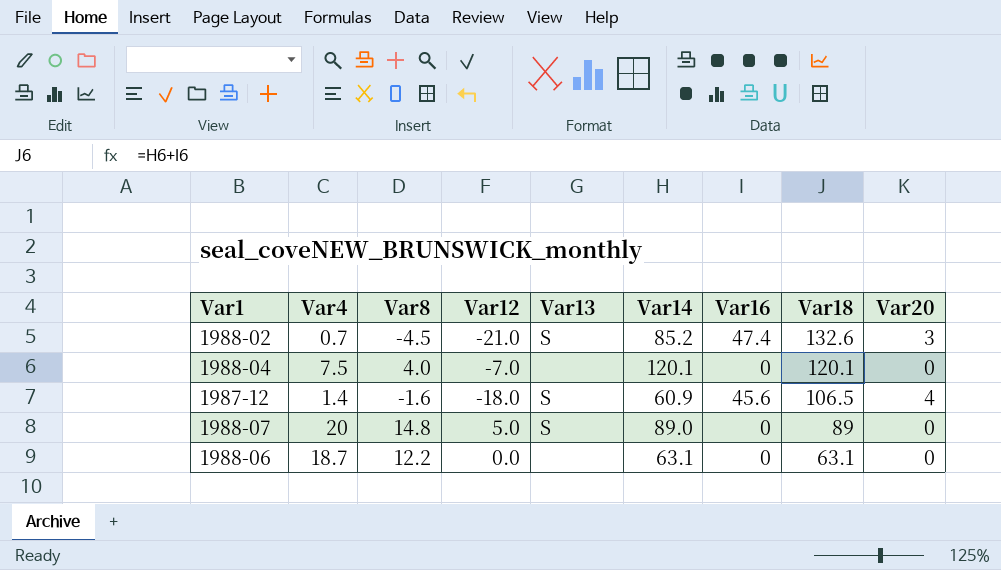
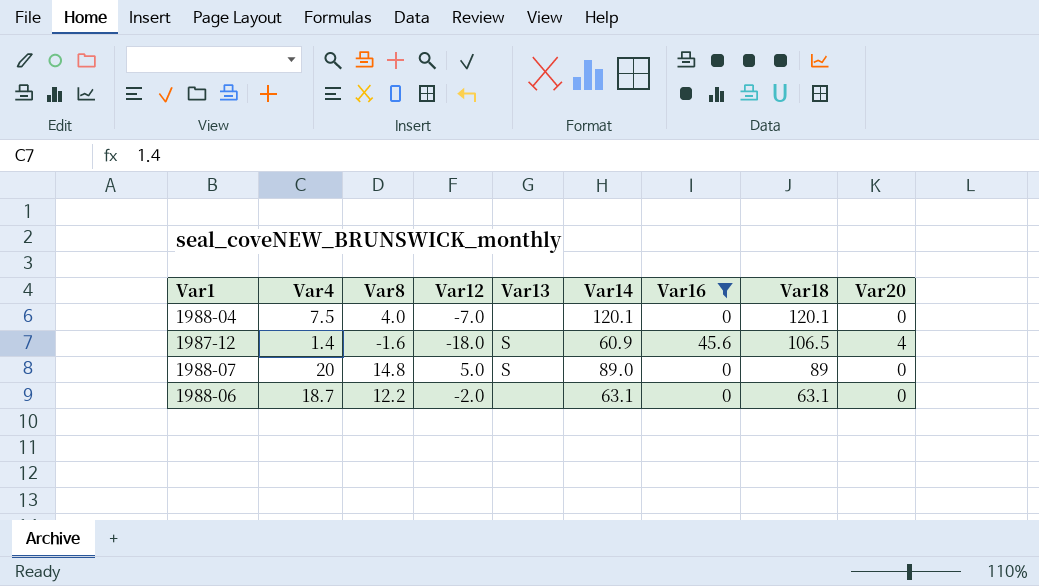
filter: none -> Var16 != 47.4
1988-06 | Var12: 0.0 -> -2.0

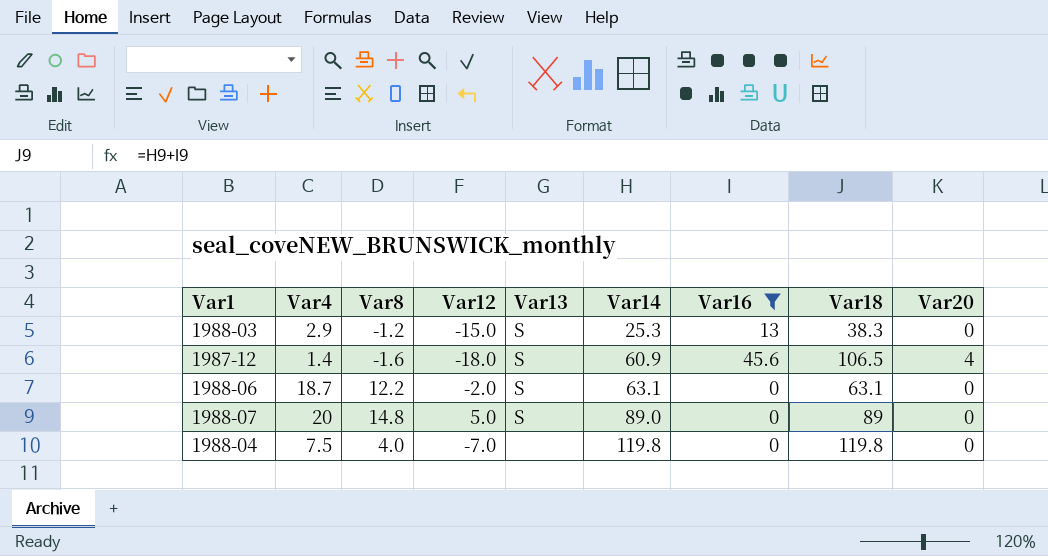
row order: Var18 descending -> Var14 ascending
row 1988-03: none -> 2.9 | -1.2 | -15.0 | S | 25.3 | 13 | 38.3 | 0
1988-06 | Var13: none -> S
1988-04 | Var14: 120.1 -> 119.8
1988-04 | Var18: 120.1 -> 119.8

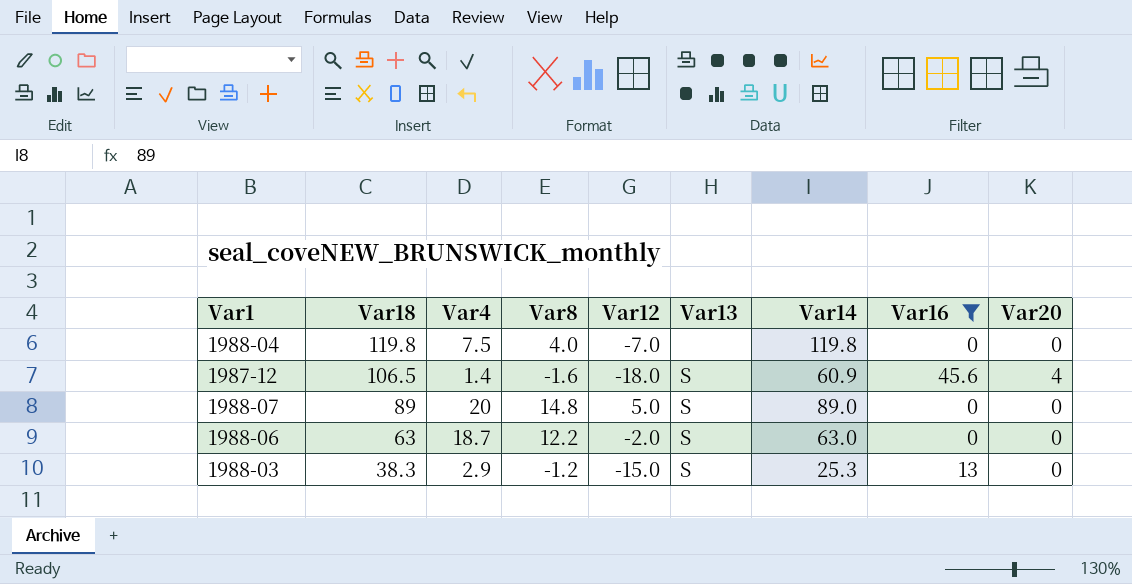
row order: Var14 ascending -> Var18 descending
column Var18 | position: 8 -> 2
1988-06 | Var18: 63.1 -> 63
1988-06 | Var14: 63.1 -> 63.0

